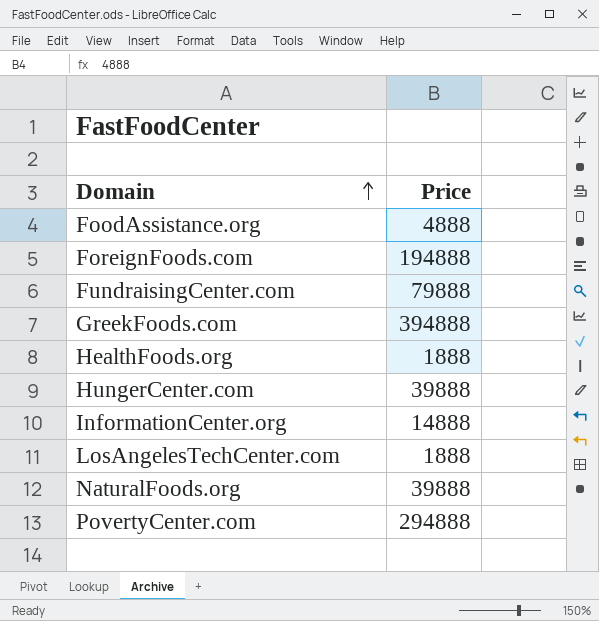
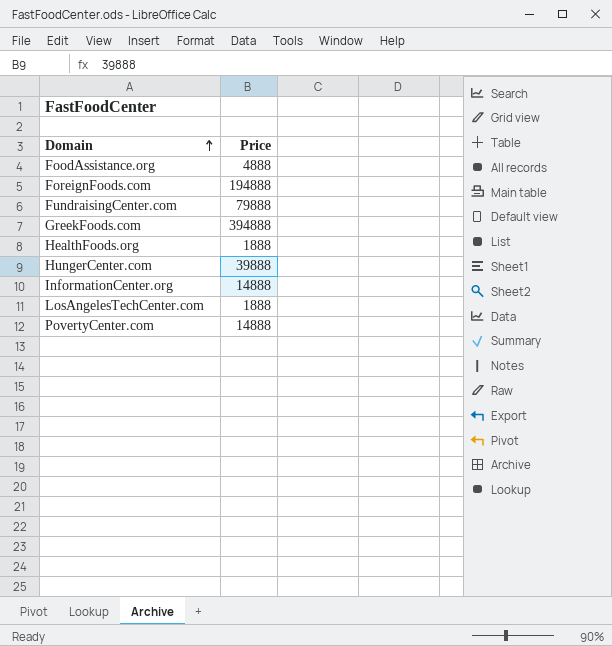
row NaturalFoods.org: 39888 -> none
PovertyCenter.com | Price: 294888 -> 14888

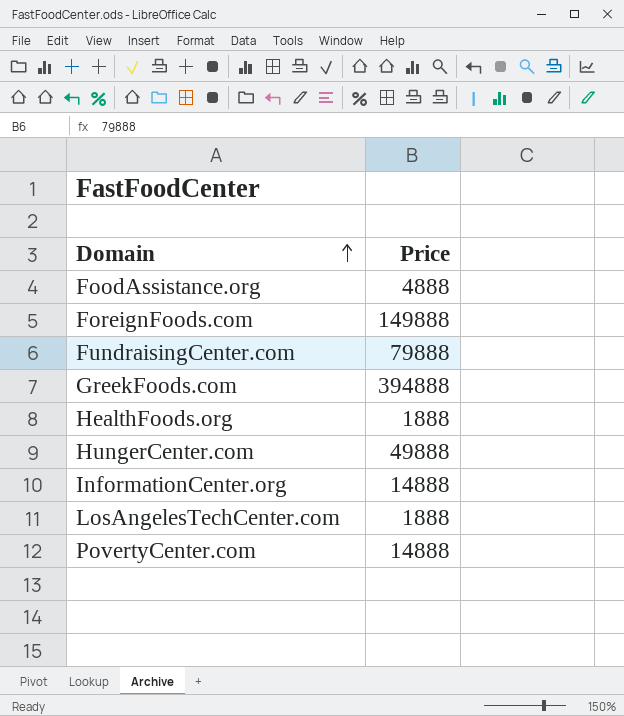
ForeignFoods.com | Price: 194888 -> 149888
HungerCenter.com | Price: 39888 -> 49888

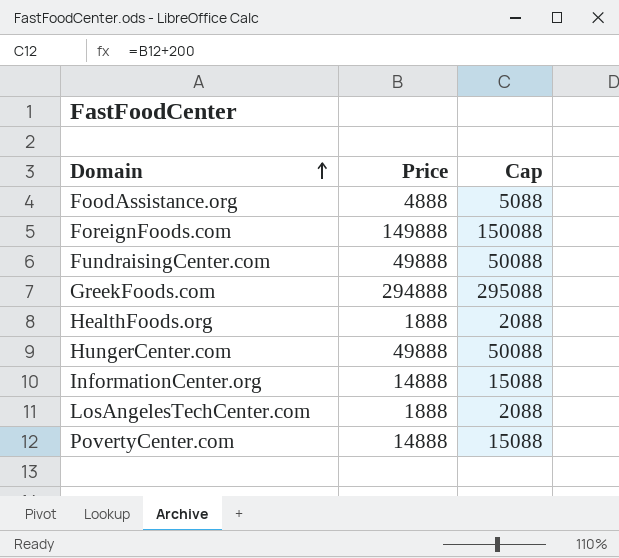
column Cap | formula: none -> [Price] + 200
FundraisingCenter.com | Price: 79888 -> 49888
GreekFoods.com | Price: 394888 -> 294888

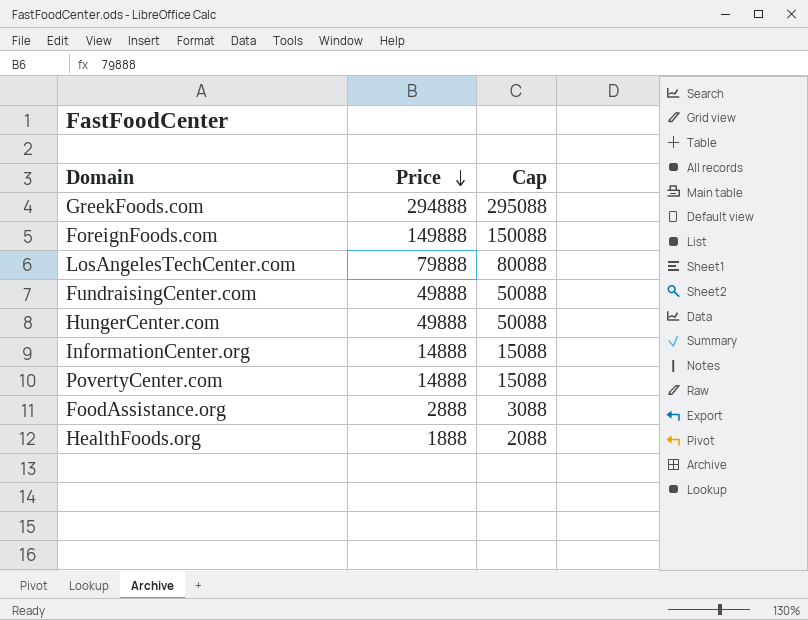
row order: Domain ascending -> Price descending
LosAngelesTechCenter.com | Price: 1888 -> 79888
LosAngelesTechCenter.com | Cap: 2088 -> 80088
FoodAssistance.org | Price: 4888 -> 2888
FoodAssistance.org | Cap: 5088 -> 3088

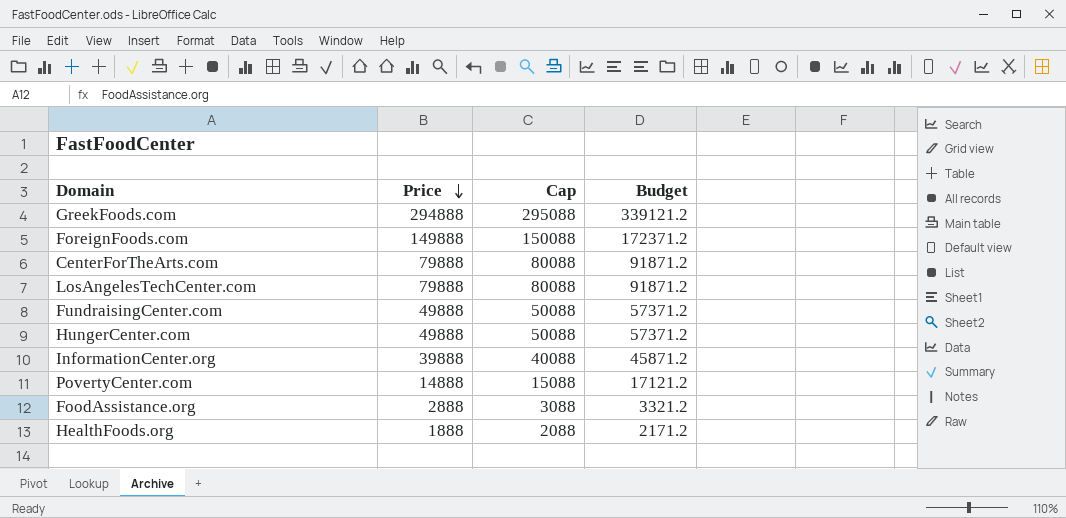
column Budget | formula: none -> [Price] * 1.15
row CenterForTheArts.com: none -> 79888 | 80088 | 91871.2
InformationCenter.org | Price: 14888 -> 39888
InformationCenter.org | Cap: 15088 -> 40088

